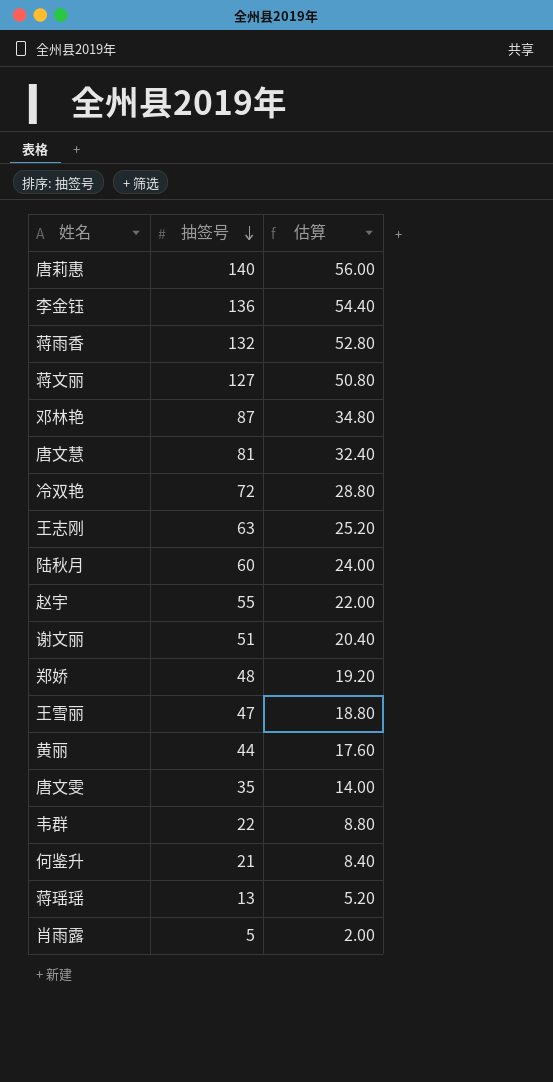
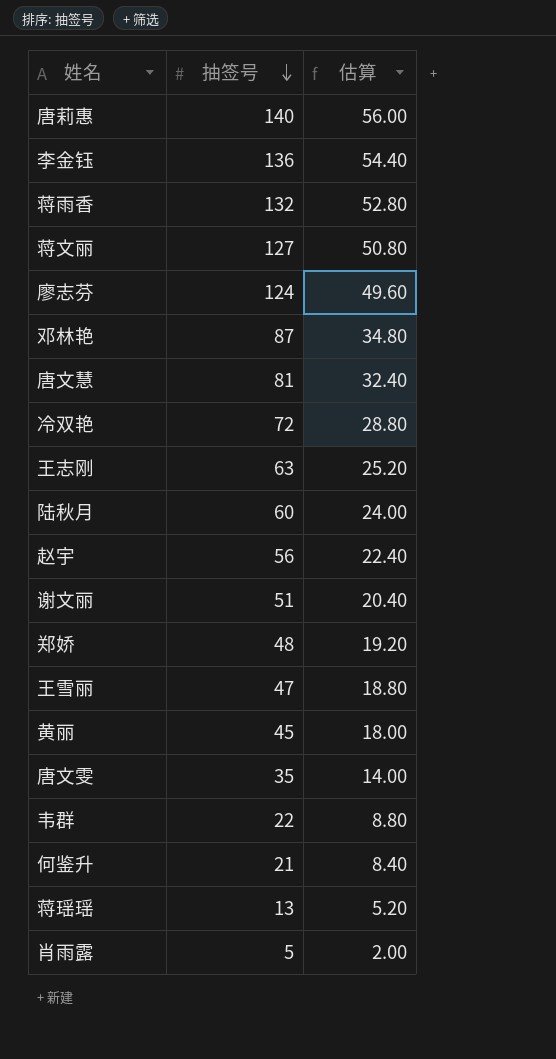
row 廖志芬: none -> 124 | 49.60
赵宇 | 抽签号: 55 -> 56
赵宇 | 估算: 22.00 -> 22.40
黄丽 | 抽签号: 44 -> 45
黄丽 | 估算: 17.60 -> 18.00

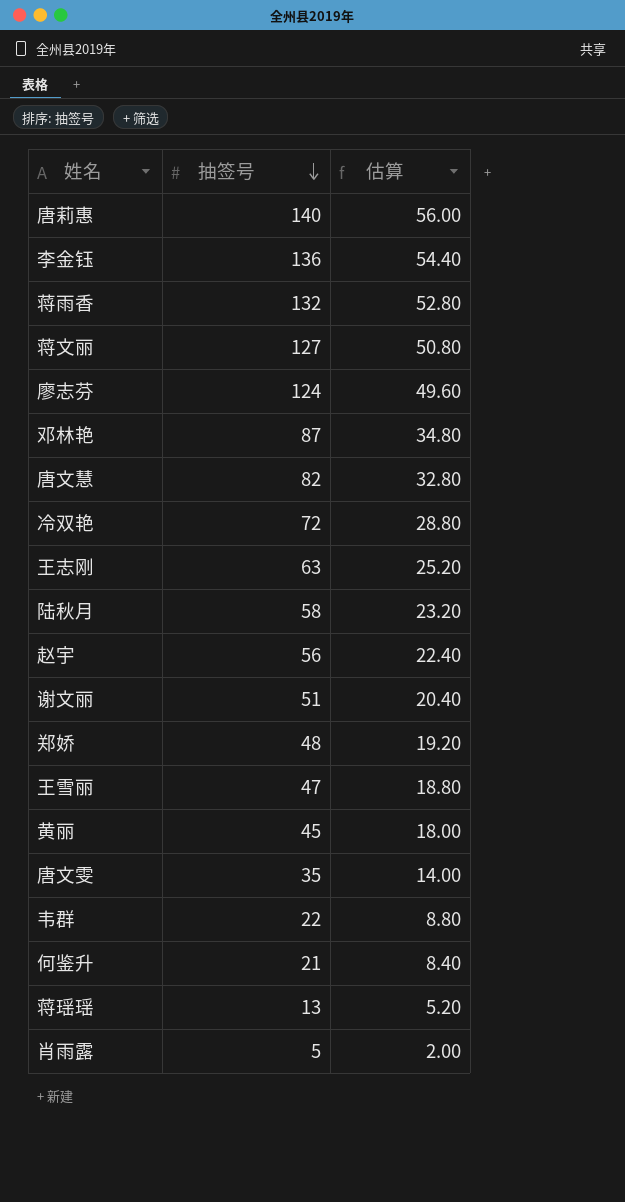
唐文慧 | 抽签号: 81 -> 82
唐文慧 | 估算: 32.40 -> 32.80
陆秋月 | 抽签号: 60 -> 58
陆秋月 | 估算: 24.00 -> 23.20

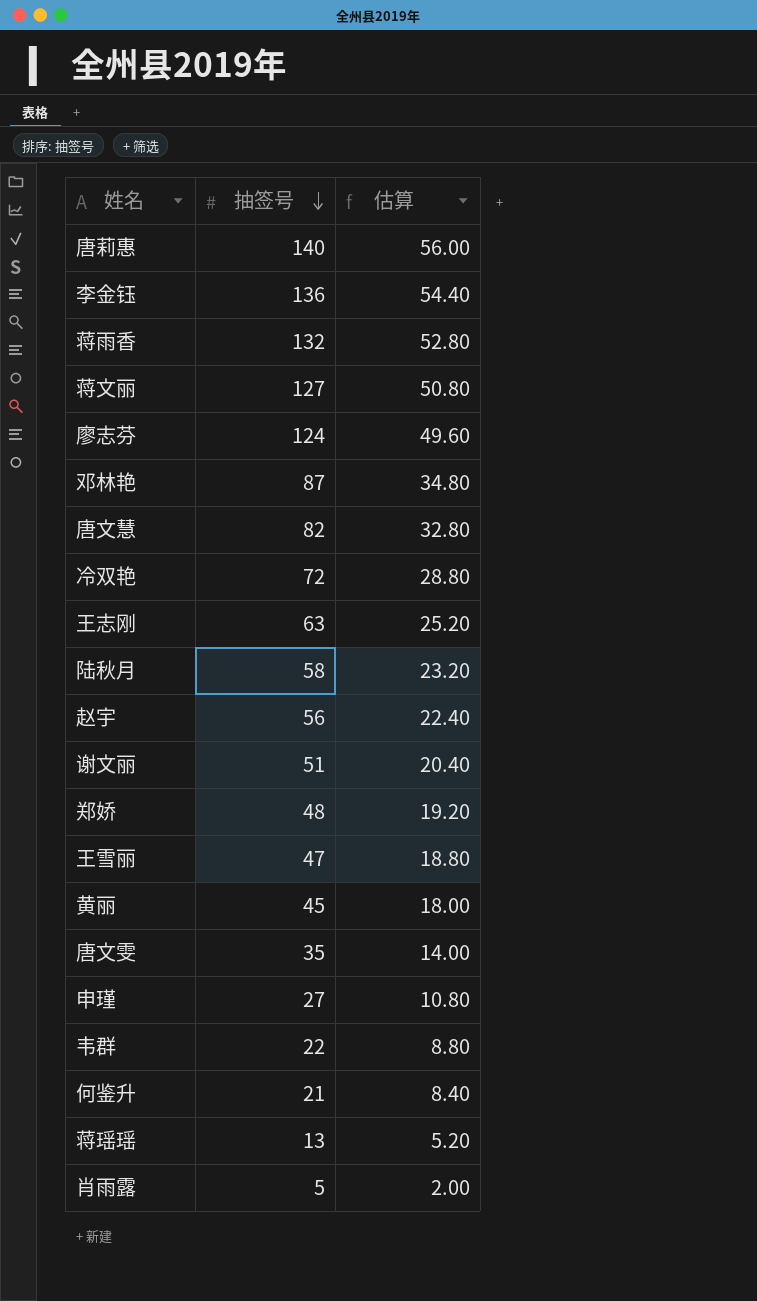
row 申瑾: none -> 27 | 10.80

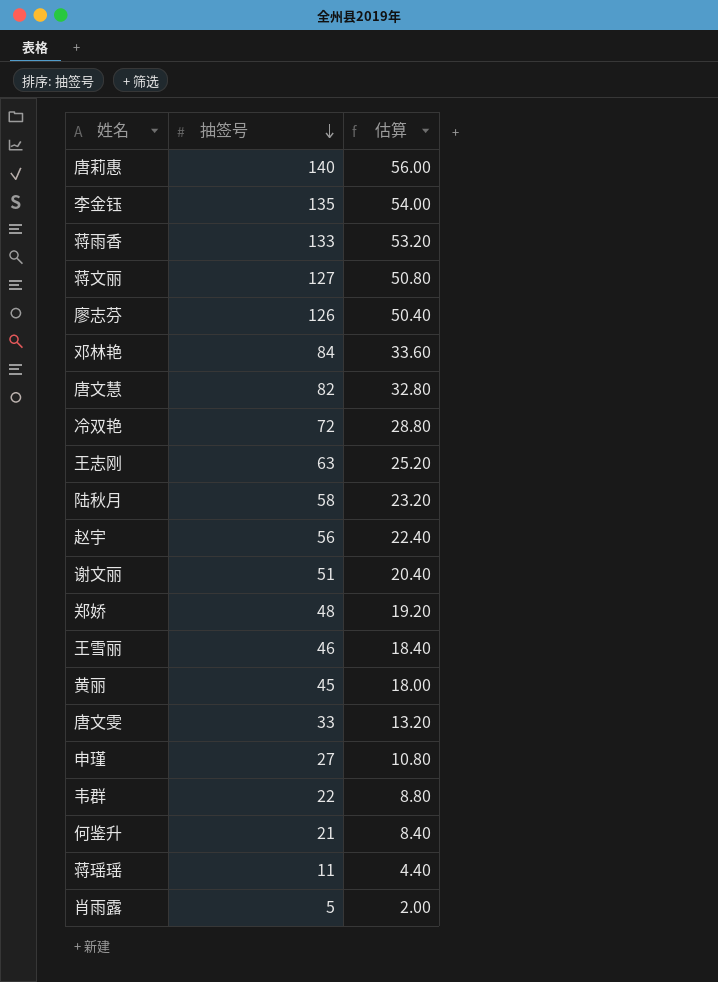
李金钰 | 抽签号: 136 -> 135
李金钰 | 估算: 54.40 -> 54.00
蒋雨香 | 抽签号: 132 -> 133
蒋雨香 | 估算: 52.80 -> 53.20
廖志芬 | 抽签号: 124 -> 126
廖志芬 | 估算: 49.60 -> 50.40
邓林艳 | 抽签号: 87 -> 84
邓林艳 | 估算: 34.80 -> 33.60
王雪丽 | 抽签号: 47 -> 46
王雪丽 | 估算: 18.80 -> 18.40
唐文雯 | 抽签号: 35 -> 33
唐文雯 | 估算: 14.00 -> 13.20
蒋瑶瑶 | 抽签号: 13 -> 11
蒋瑶瑶 | 估算: 5.20 -> 4.40

